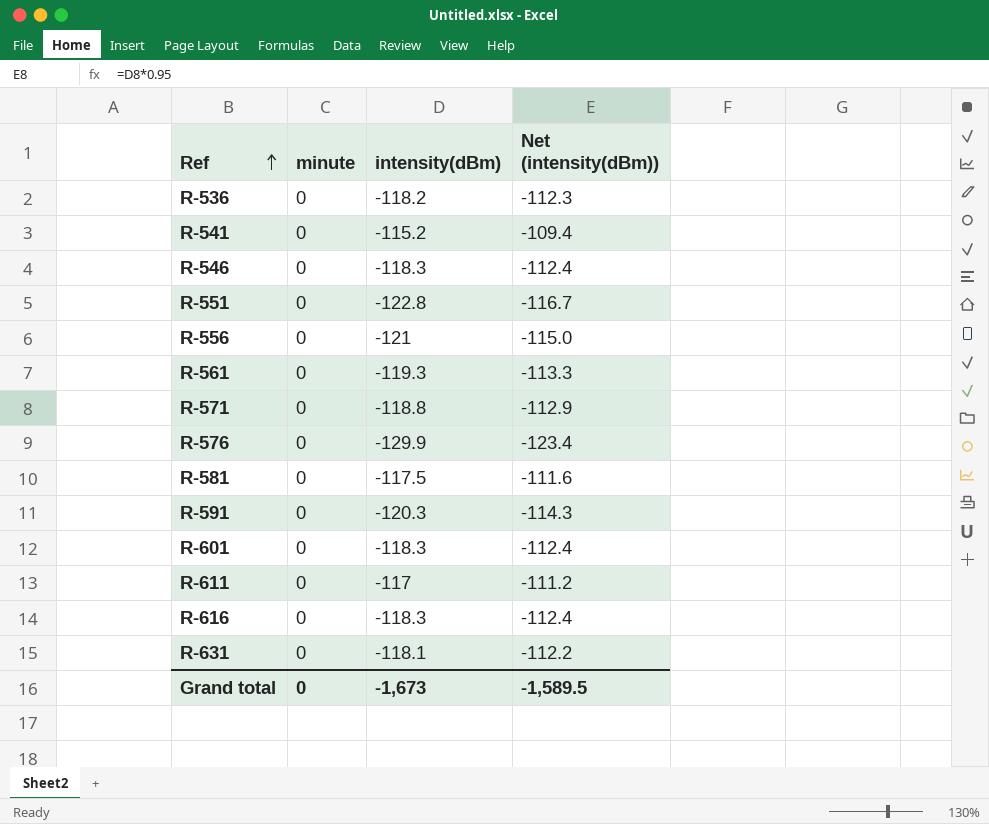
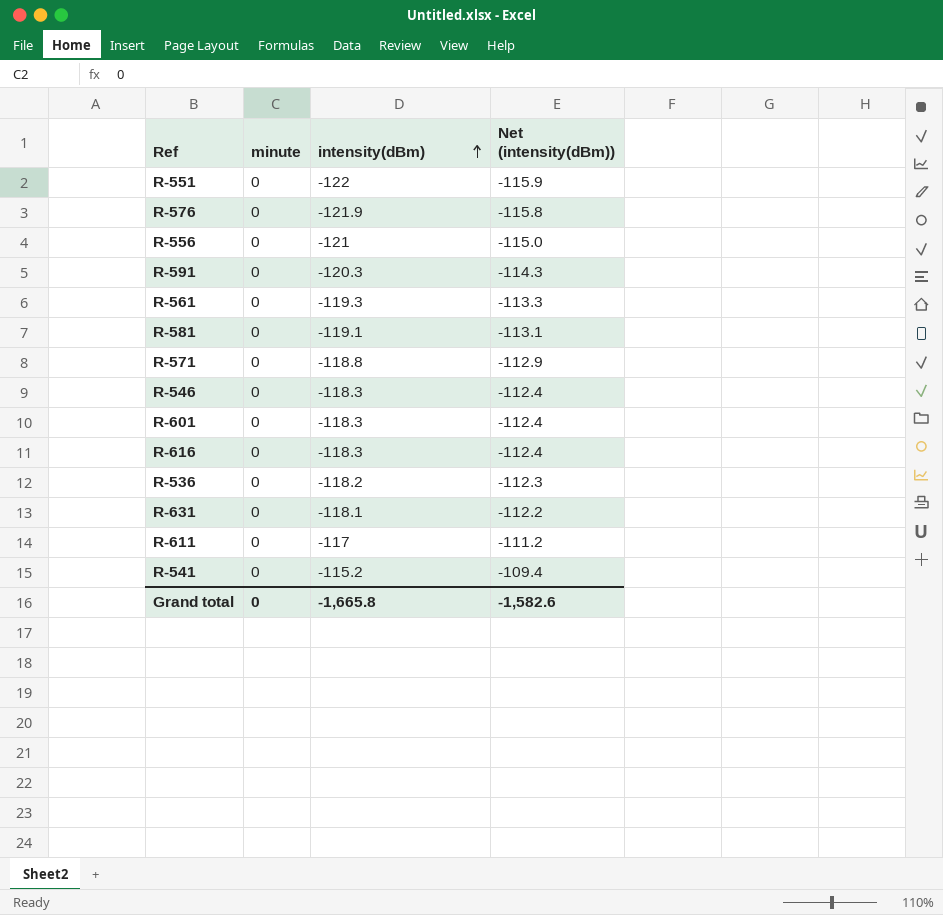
row order: Ref ascending -> intensity(dBm) ascending
R-551 | intensity(dBm): -122.8 -> -122
R-551 | Net (intensity(dBm)): -116.7 -> -115.9
R-576 | intensity(dBm): -129.9 -> -121.9
R-576 | Net (intensity(dBm)): -123.4 -> -115.8
R-581 | intensity(dBm): -117.5 -> -119.1
R-581 | Net (intensity(dBm)): -111.6 -> -113.1
Grand total | intensity(dBm): -1,673 -> -1,665.8
Grand total | Net (intensity(dBm)): -1,589.5 -> -1,582.6

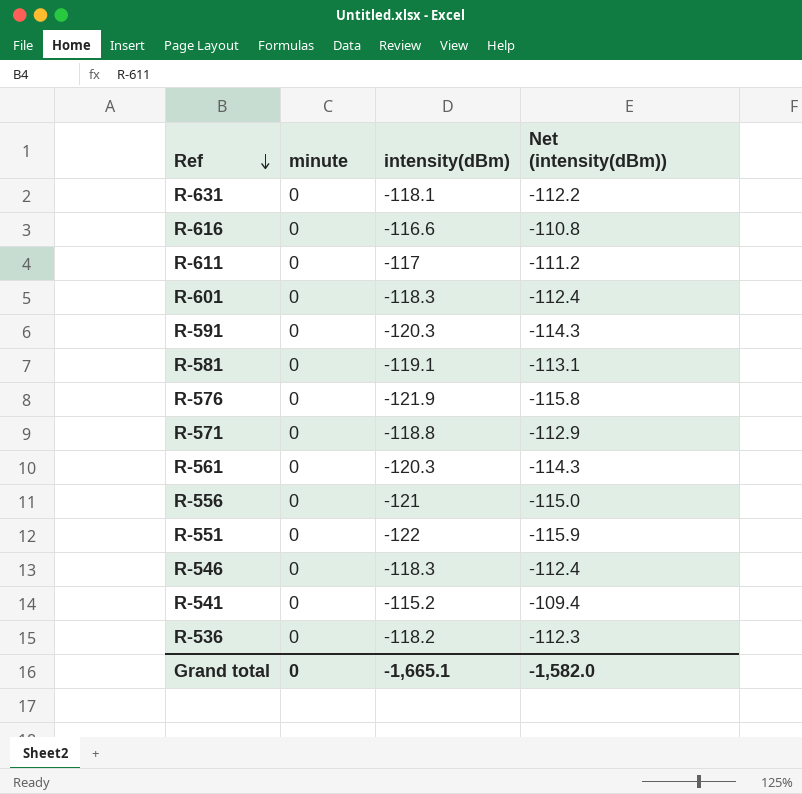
row order: intensity(dBm) ascending -> Ref descending
R-616 | intensity(dBm): -118.3 -> -116.6
R-616 | Net (intensity(dBm)): -112.4 -> -110.8
R-561 | intensity(dBm): -119.3 -> -120.3
R-561 | Net (intensity(dBm)): -113.3 -> -114.3
Grand total | intensity(dBm): -1,665.8 -> -1,665.1
Grand total | Net (intensity(dBm)): -1,582.6 -> -1,582.0

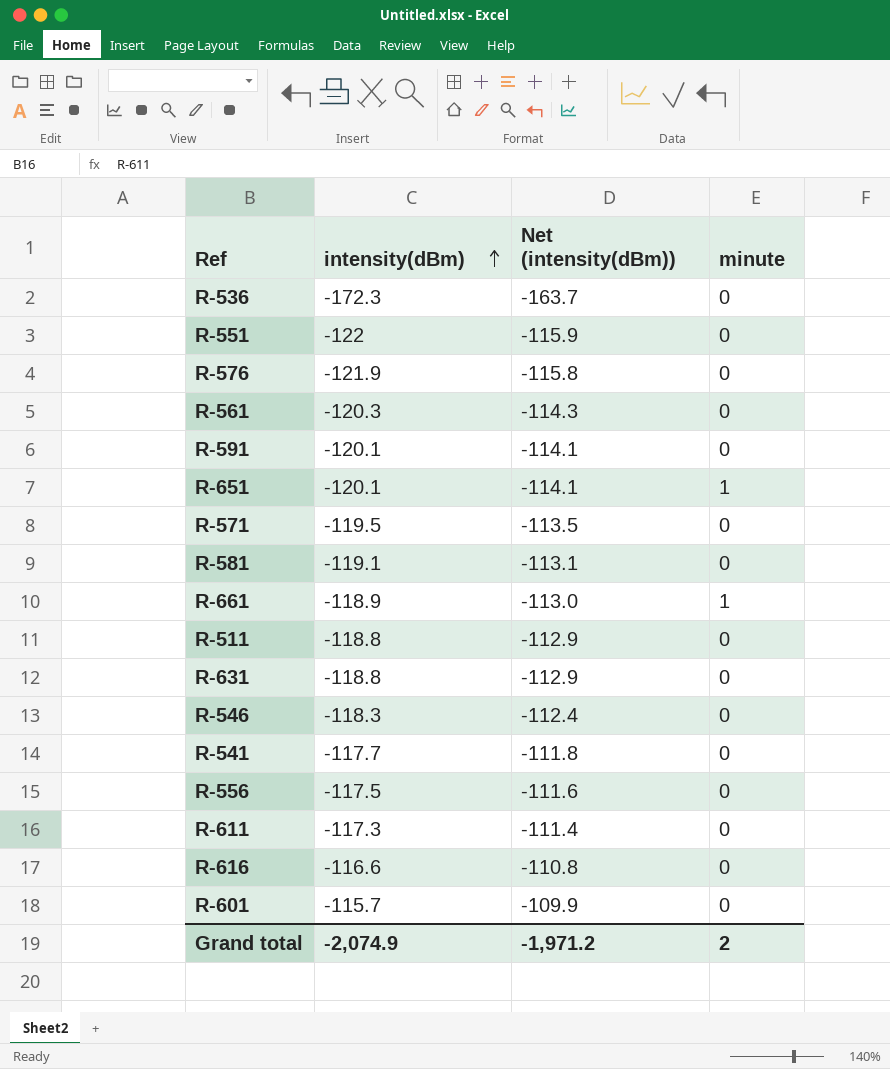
row order: Ref descending -> intensity(dBm) ascending
column minute | position: 2 -> 4
R-536 | intensity(dBm): -118.2 -> -172.3
R-536 | Net (intensity(dBm)): -112.3 -> -163.7
R-591 | intensity(dBm): -120.3 -> -120.1
R-591 | Net (intensity(dBm)): -114.3 -> -114.1
row R-651: none -> -120.1 | -114.1 | 1
R-571 | intensity(dBm): -118.8 -> -119.5
R-571 | Net (intensity(dBm)): -112.9 -> -113.5
row R-661: none -> -118.9 | -113.0 | 1
row R-511: none -> -118.8 | -112.9 | 0
R-631 | intensity(dBm): -118.1 -> -118.8
R-631 | Net (intensity(dBm)): -112.2 -> -112.9
R-541 | intensity(dBm): -115.2 -> -117.7
R-541 | Net (intensity(dBm)): -109.4 -> -111.8
R-556 | intensity(dBm): -121 -> -117.5
R-556 | Net (intensity(dBm)): -115.0 -> -111.6
R-611 | intensity(dBm): -117 -> -117.3
R-611 | Net (intensity(dBm)): -111.2 -> -111.4
R-601 | intensity(dBm): -118.3 -> -115.7
R-601 | Net (intensity(dBm)): -112.4 -> -109.9
Grand total | intensity(dBm): -1,665.1 -> -2,074.9
Grand total | Net (intensity(dBm)): -1,582.0 -> -1,971.2
Grand total | minute: 0 -> 2

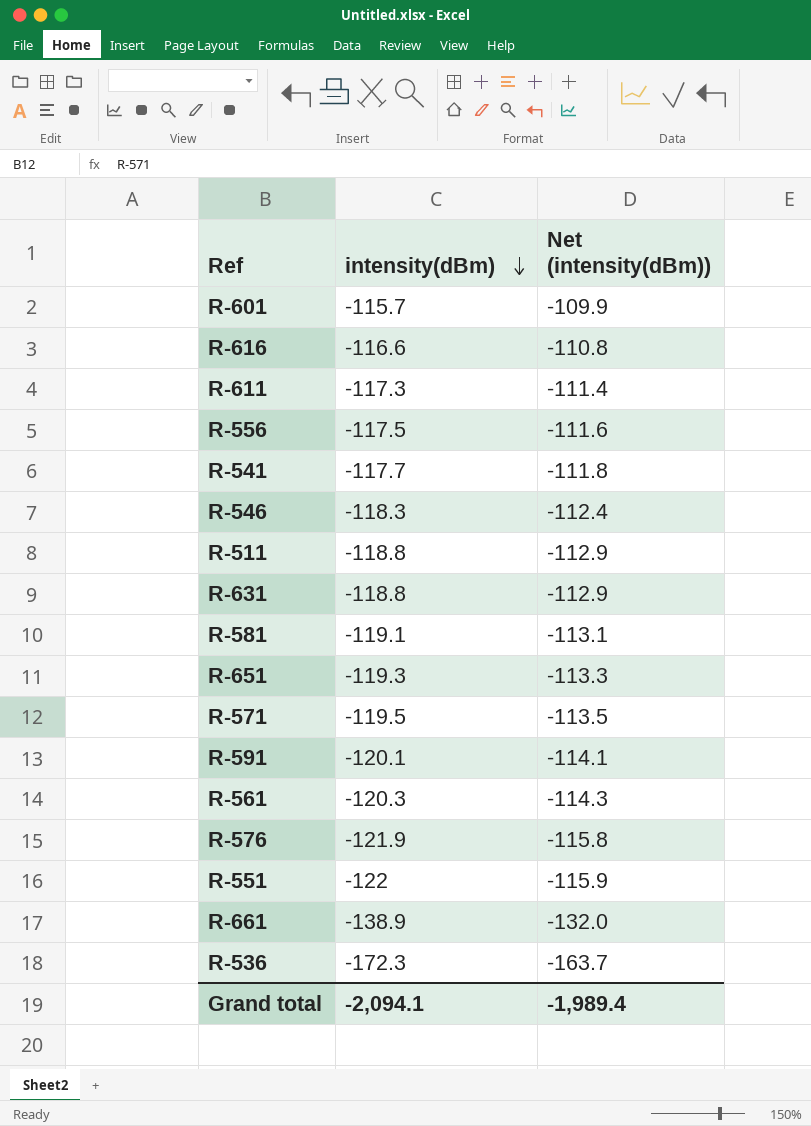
row order: intensity(dBm) ascending -> intensity(dBm) descending
column minute | position: 4 -> none
R-651 | intensity(dBm): -120.1 -> -119.3
R-651 | Net (intensity(dBm)): -114.1 -> -113.3
R-661 | intensity(dBm): -118.9 -> -138.9
R-661 | Net (intensity(dBm)): -113.0 -> -132.0
Grand total | intensity(dBm): -2,074.9 -> -2,094.1
Grand total | Net (intensity(dBm)): -1,971.2 -> -1,989.4

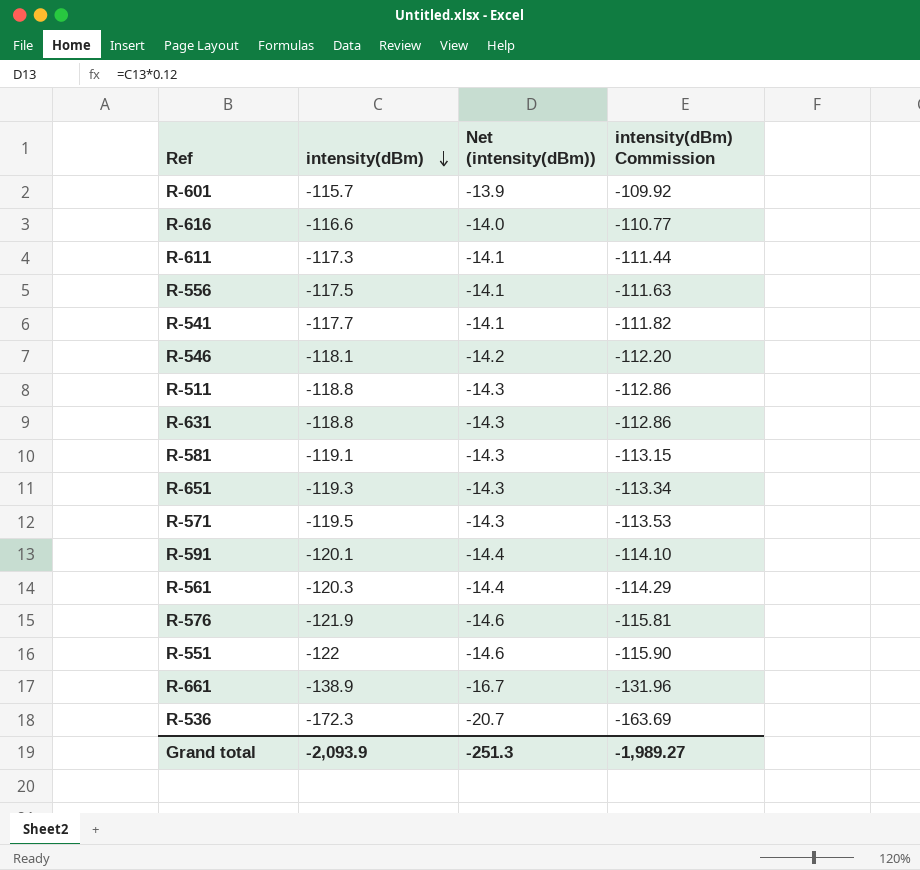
column Net (intensity(dBm)) | formula: [intensity(dBm)] * 0.95 -> [intensity(dBm)] * 0.12
column intensity(dBm) Commission | formula: none -> [intensity(dBm)] * 0.95
R-546 | intensity(dBm): -118.3 -> -118.1
Grand total | intensity(dBm): -2,094.1 -> -2,093.9
Grand total | Net (intensity(dBm)): -1,989.4 -> -251.3

